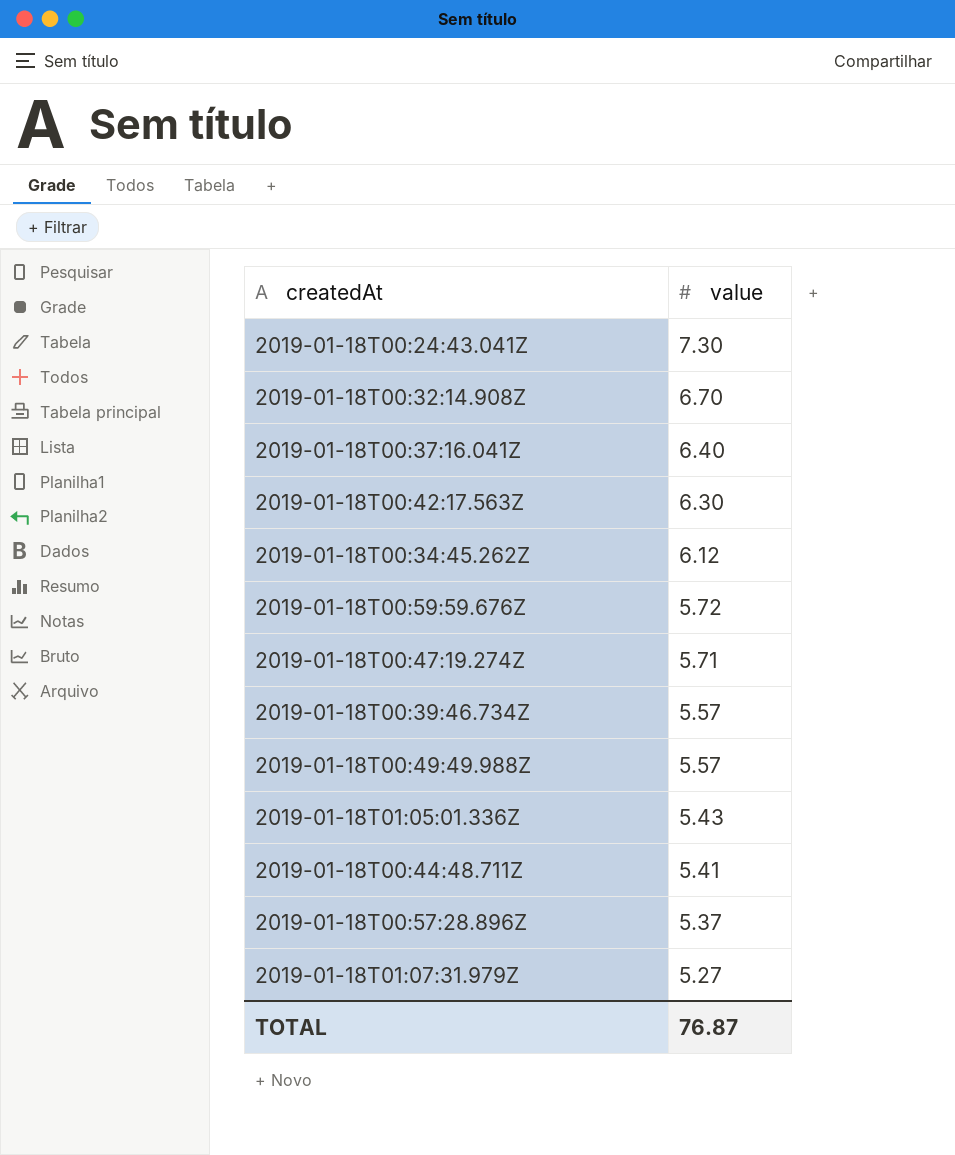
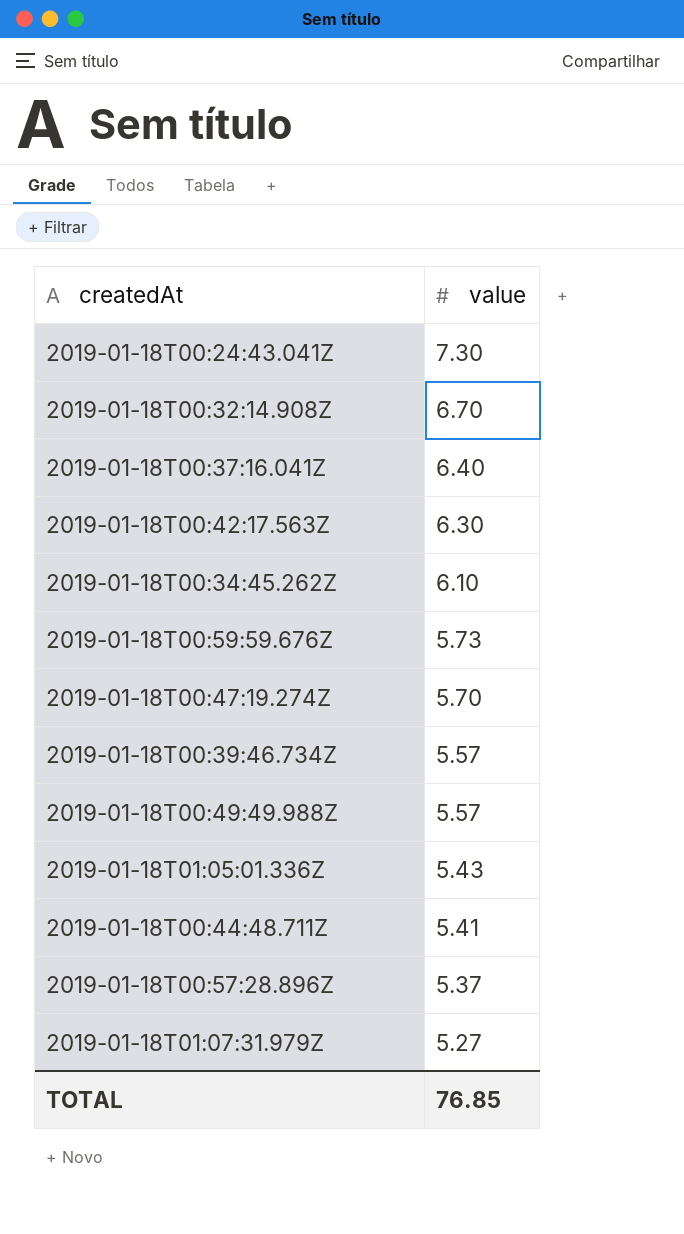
2019-01-18T00:34:45.262Z | value: 6.12 -> 6.10
2019-01-18T00:59:59.676Z | value: 5.72 -> 5.73
2019-01-18T00:47:19.274Z | value: 5.71 -> 5.70
TOTAL | value: 76.87 -> 76.85

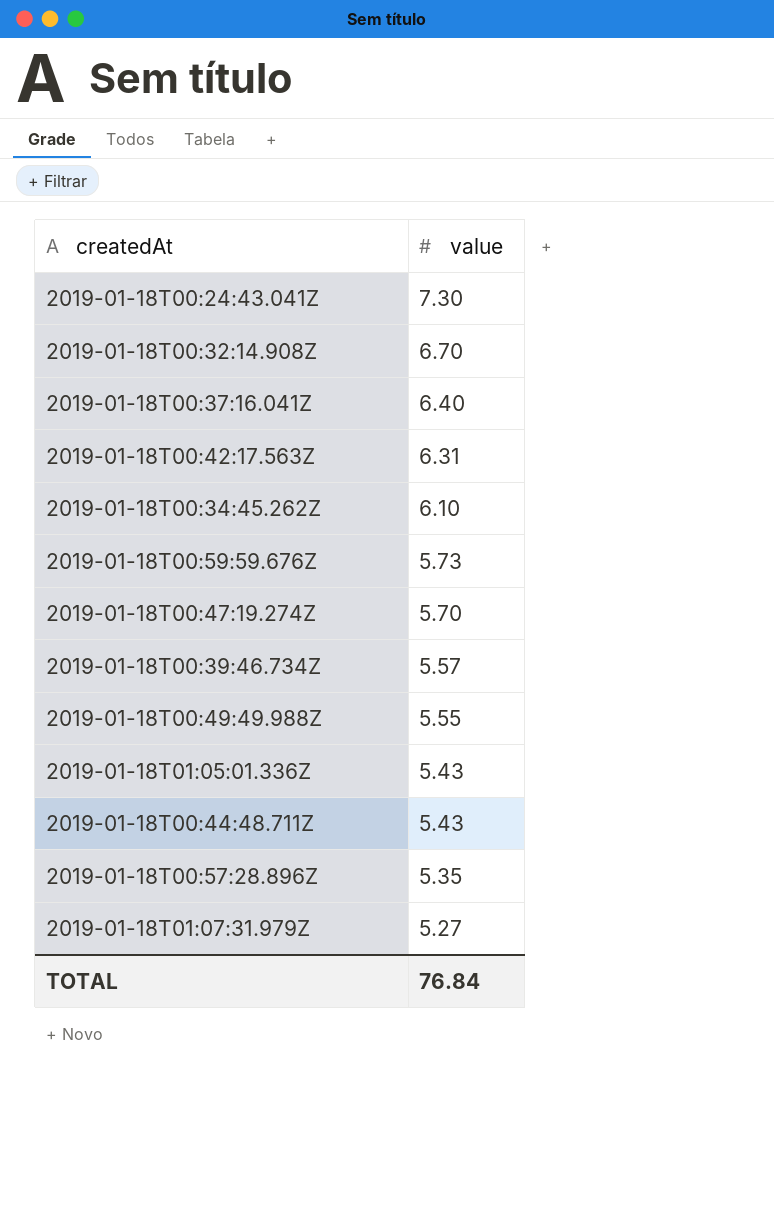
2019-01-18T00:42:17.563Z | value: 6.30 -> 6.31
2019-01-18T00:49:49.988Z | value: 5.57 -> 5.55
2019-01-18T00:44:48.711Z | value: 5.41 -> 5.43
2019-01-18T00:57:28.896Z | value: 5.37 -> 5.35
TOTAL | value: 76.85 -> 76.84

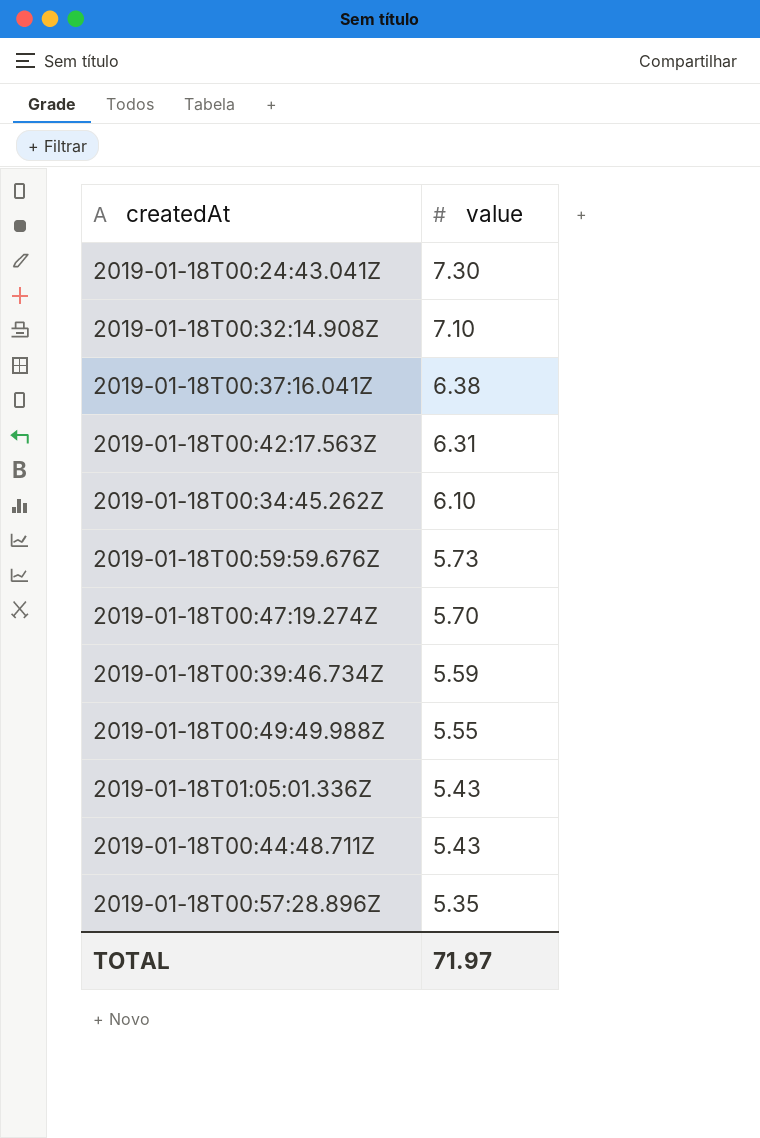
row 2019-01-18T01:07:31.979Z: 5.27 -> none
2019-01-18T00:32:14.908Z | value: 6.70 -> 7.10
2019-01-18T00:37:16.041Z | value: 6.40 -> 6.38
2019-01-18T00:39:46.734Z | value: 5.57 -> 5.59
TOTAL | value: 76.84 -> 71.97

